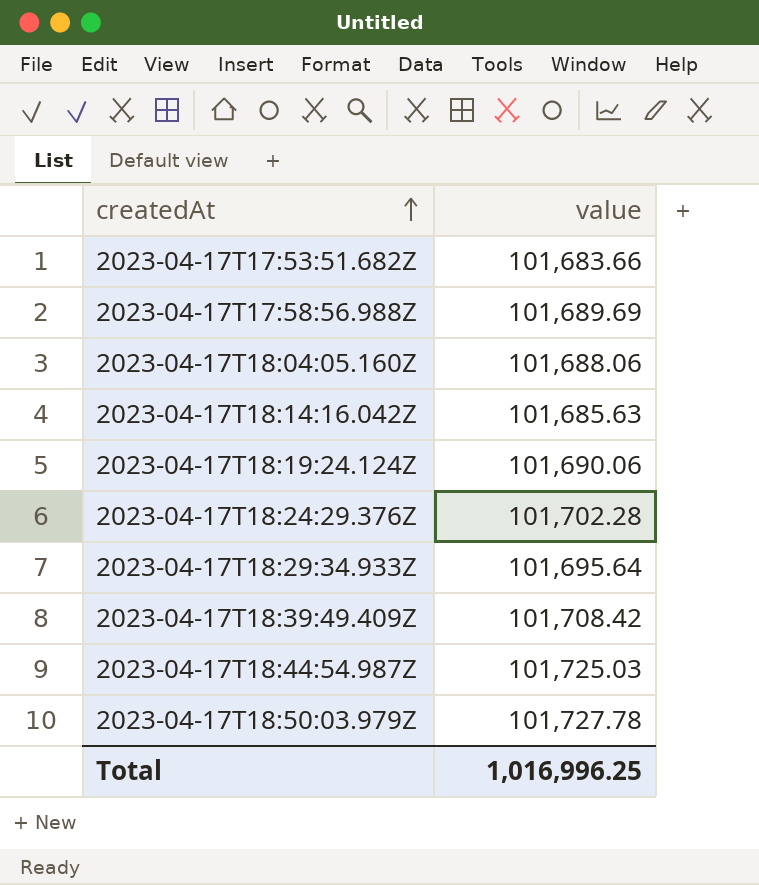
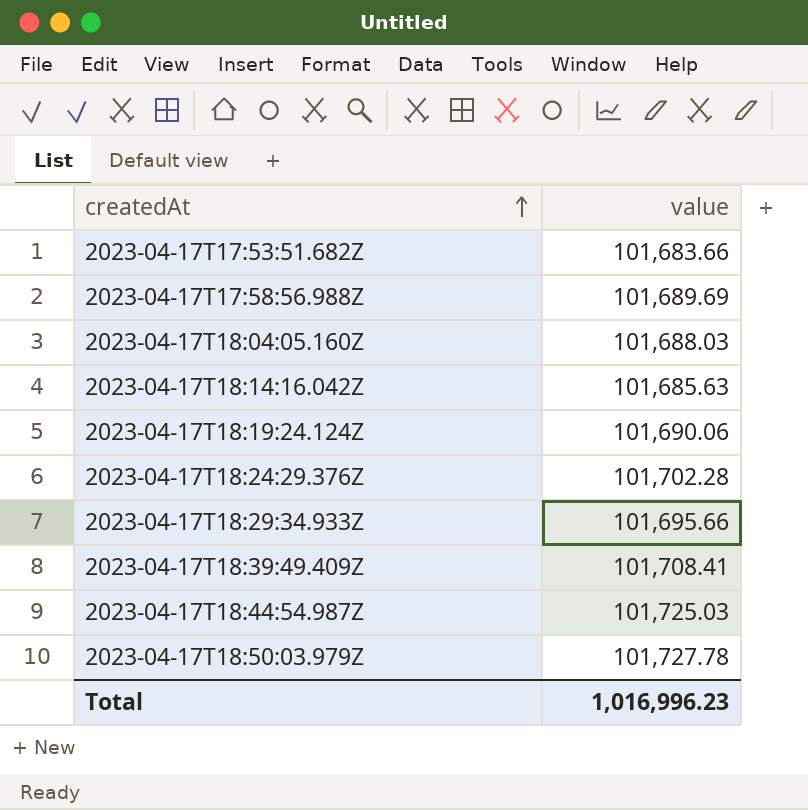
2023-04-17T18:04:05.160Z | value: 101,688.06 -> 101,688.03
2023-04-17T18:29:34.933Z | value: 101,695.64 -> 101,695.66
2023-04-17T18:39:49.409Z | value: 101,708.42 -> 101,708.41
Total | value: 1,016,996.25 -> 1,016,996.23

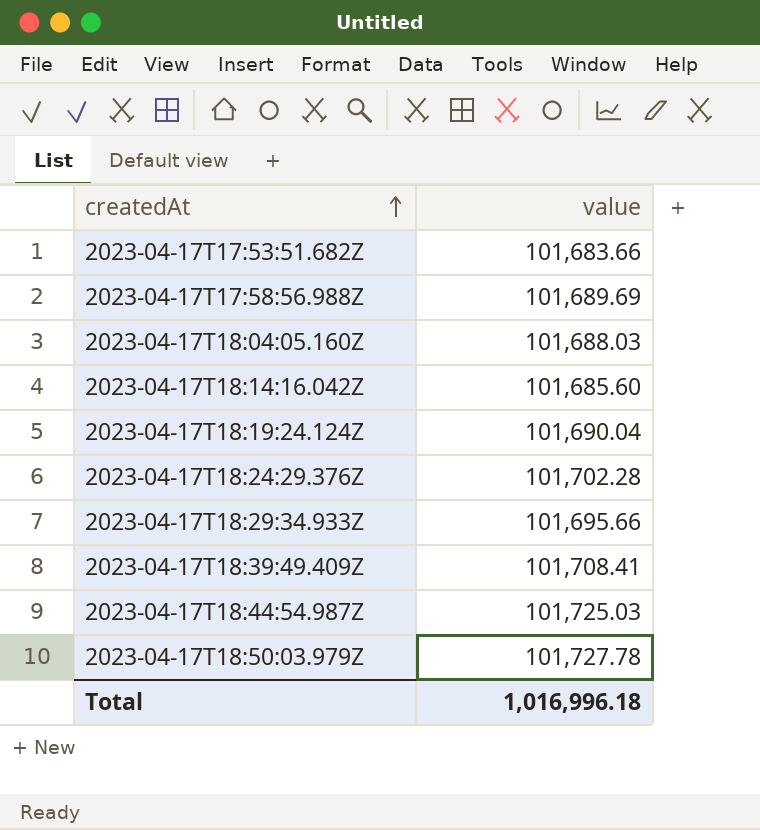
2023-04-17T18:14:16.042Z | value: 101,685.63 -> 101,685.60
2023-04-17T18:19:24.124Z | value: 101,690.06 -> 101,690.04
Total | value: 1,016,996.23 -> 1,016,996.18

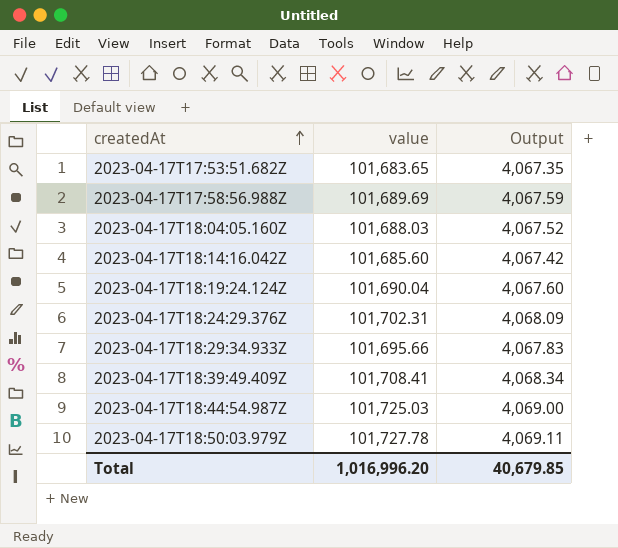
column Output | formula: none -> [value] * 0.04
2023-04-17T17:53:51.682Z | value: 101,683.66 -> 101,683.65
2023-04-17T18:24:29.376Z | value: 101,702.28 -> 101,702.31
Total | value: 1,016,996.18 -> 1,016,996.20

